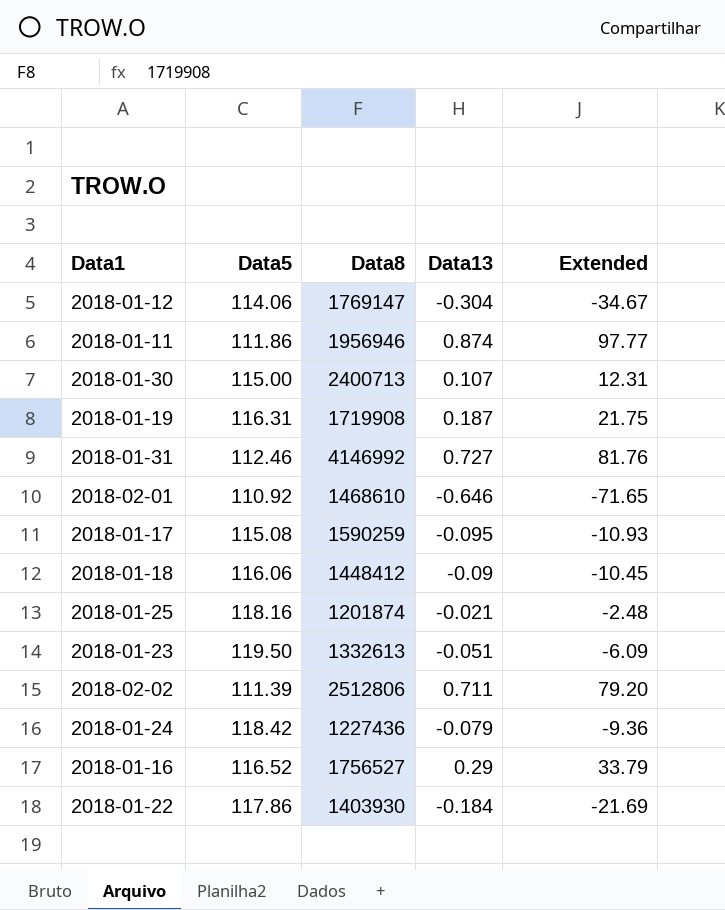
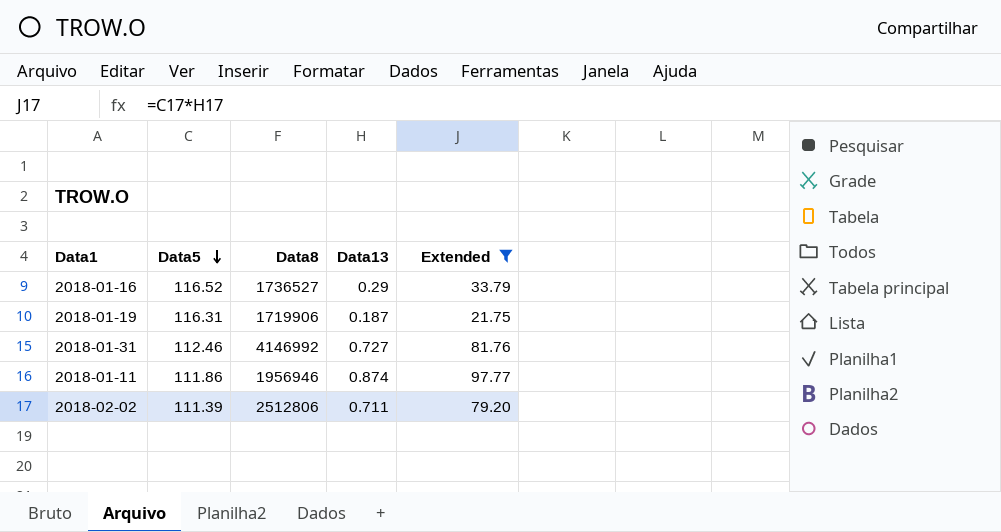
filter: none -> Extended >= 21.75
row order: none -> Data5 descending
2018-01-16 | Data8: 1756527 -> 1736527
2018-01-19 | Data8: 1719908 -> 1719906

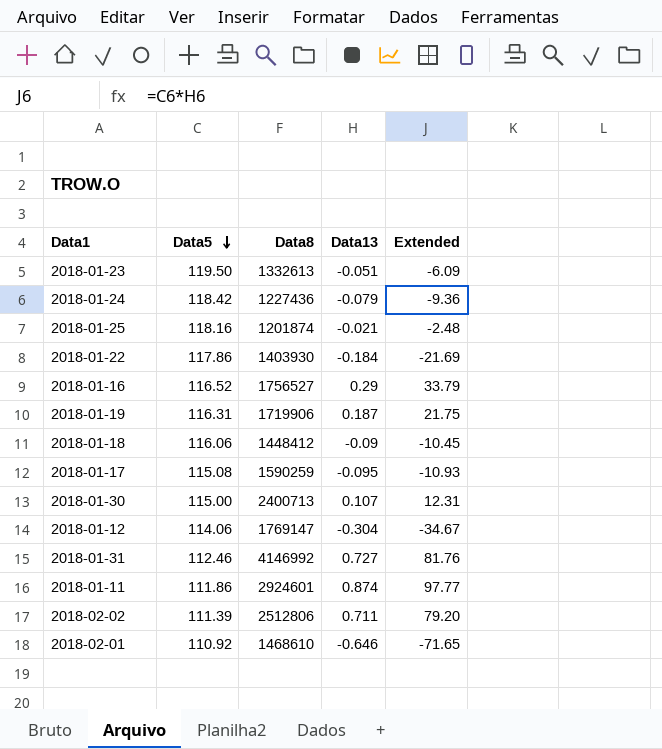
filter: Extended >= 21.75 -> none
2018-01-16 | Data8: 1736527 -> 1756527
2018-01-11 | Data8: 1956946 -> 2924601

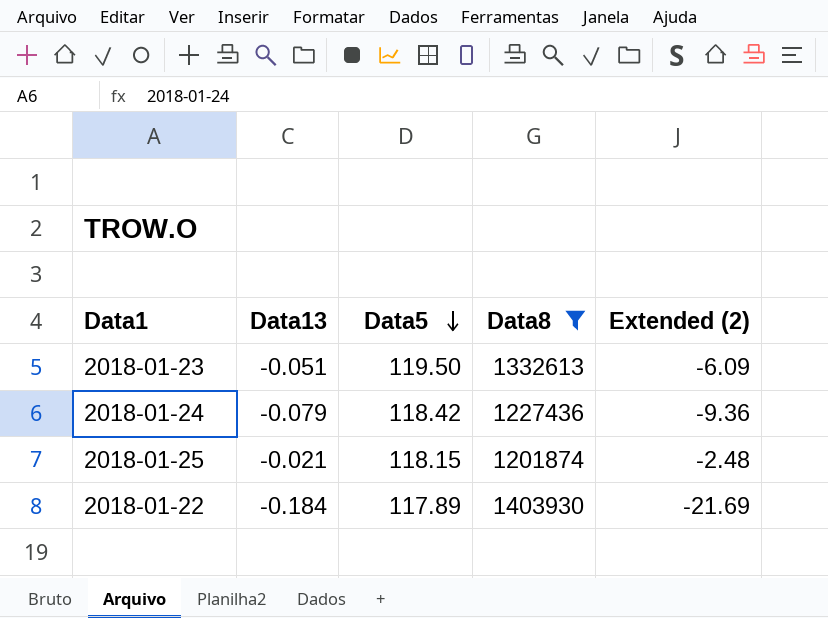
filter: none -> Data8 <= 1403930
column Data13 | position: 4 -> 2
column name: Extended -> Extended (2)
2018-01-25 | Data5: 118.16 -> 118.15
2018-01-22 | Data5: 117.86 -> 117.89

